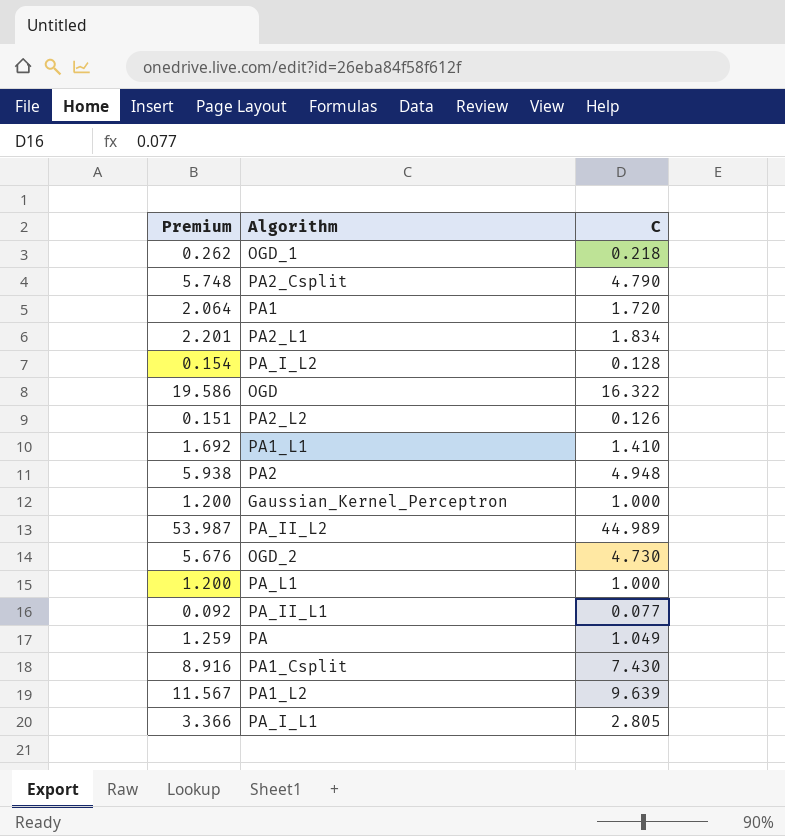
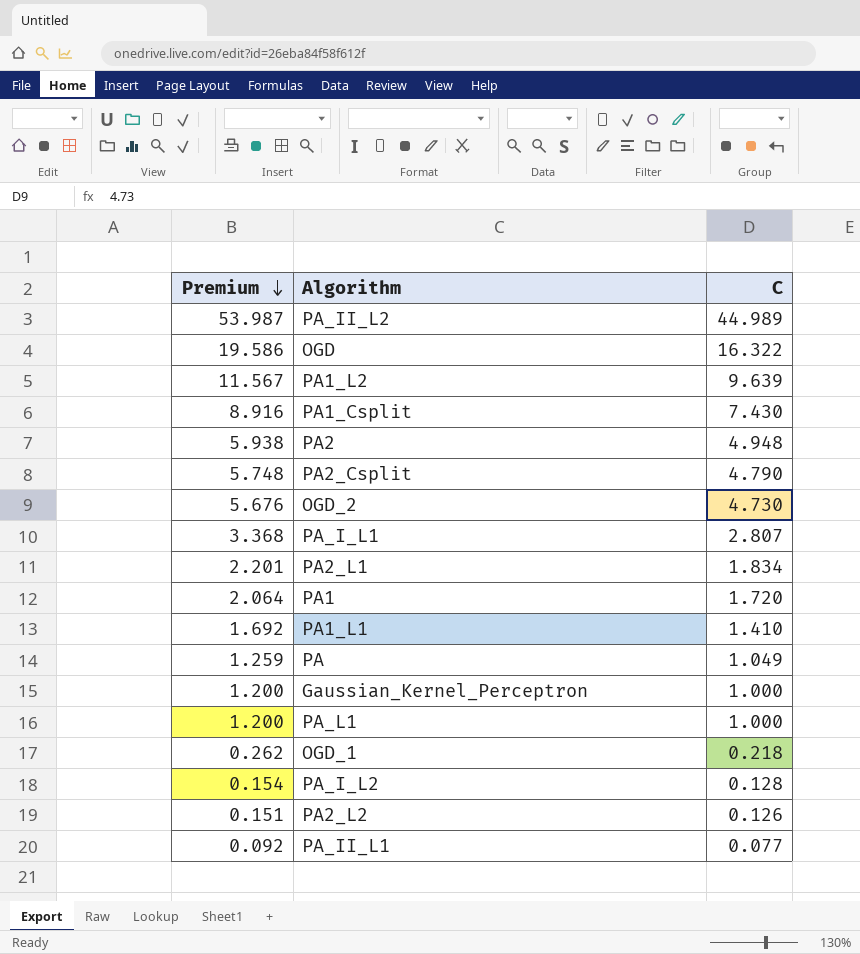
row order: none -> Premium descending
PA_I_L1 | Premium: 3.366 -> 3.368
PA_I_L1 | C: 2.805 -> 2.807

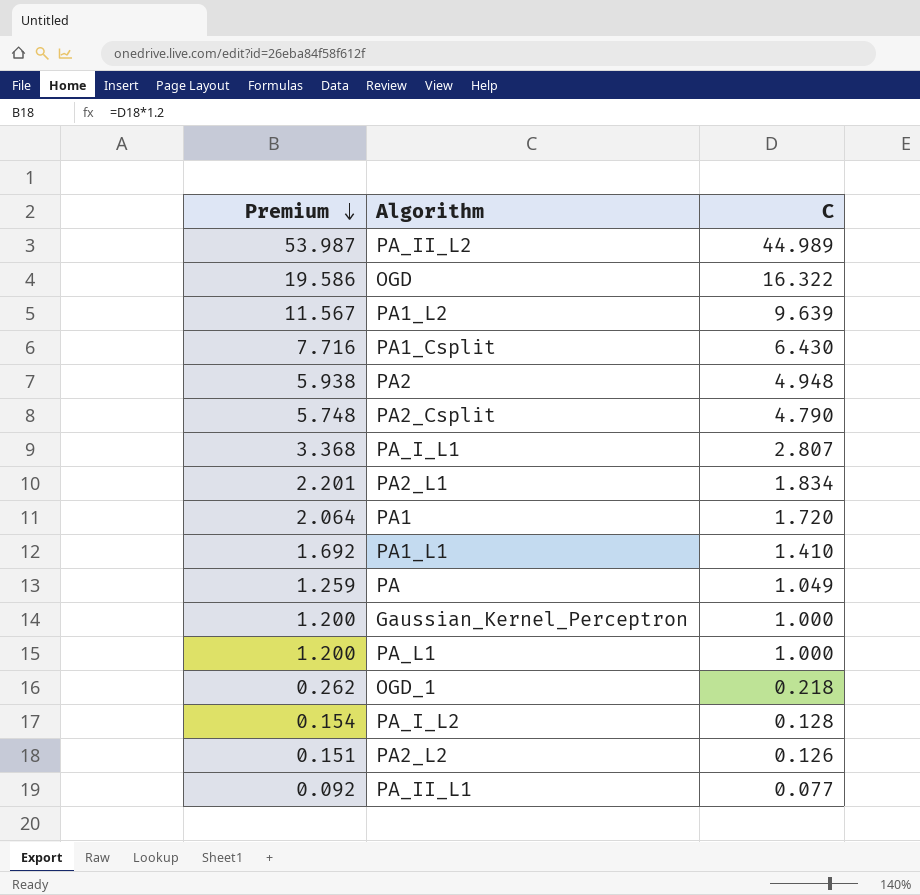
row OGD_2: 5.676 | 4.730 -> none
PA1_Csplit | Premium: 8.916 -> 7.716
PA1_Csplit | C: 7.430 -> 6.430

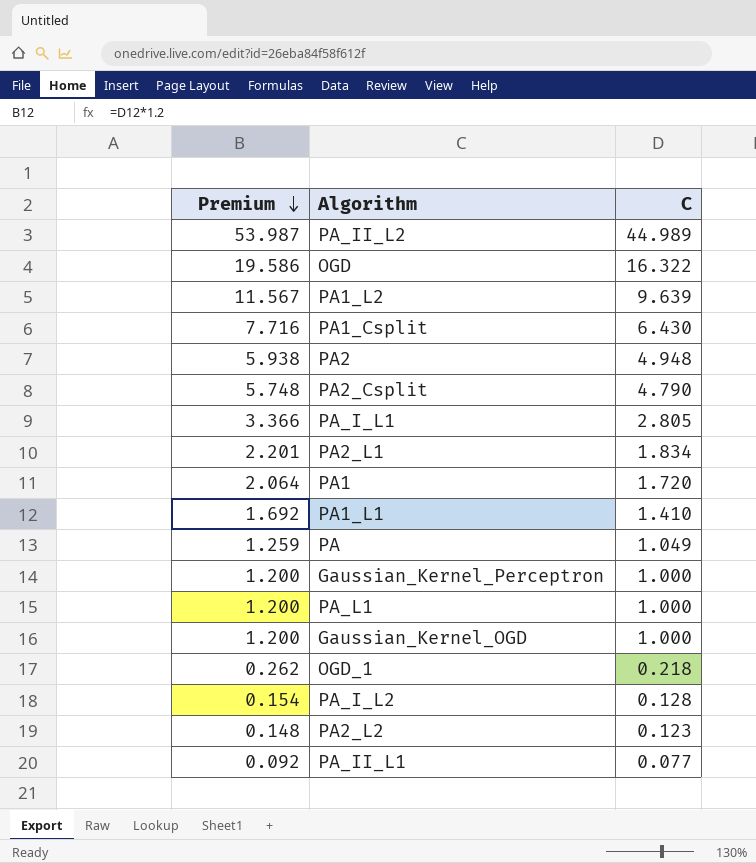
PA_I_L1 | Premium: 3.368 -> 3.366
PA_I_L1 | C: 2.807 -> 2.805
row Gaussian_Kernel_OGD: none -> 1.200 | 1.000
PA2_L2 | Premium: 0.151 -> 0.148
PA2_L2 | C: 0.126 -> 0.123

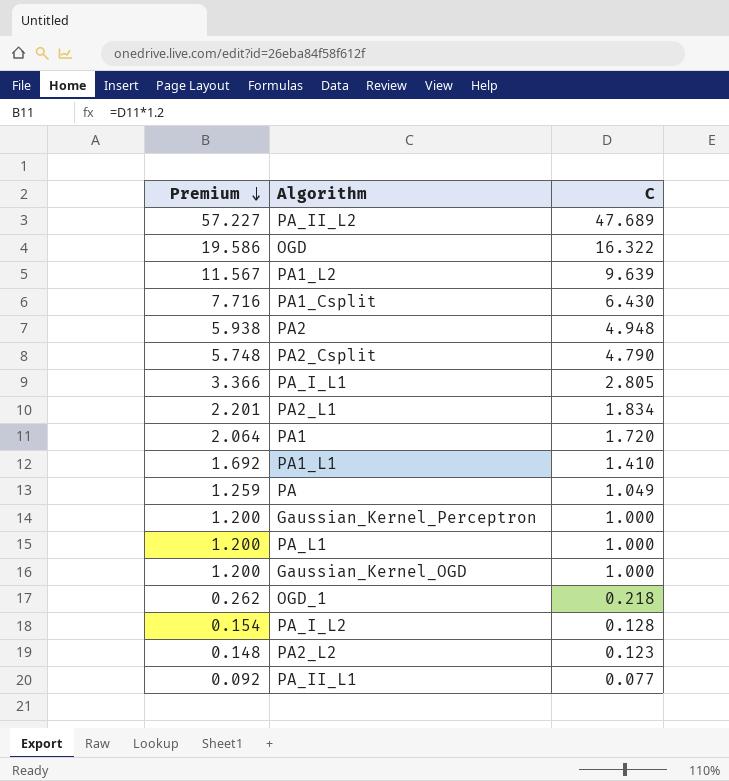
PA_II_L2 | Premium: 53.987 -> 57.227
PA_II_L2 | C: 44.989 -> 47.689

